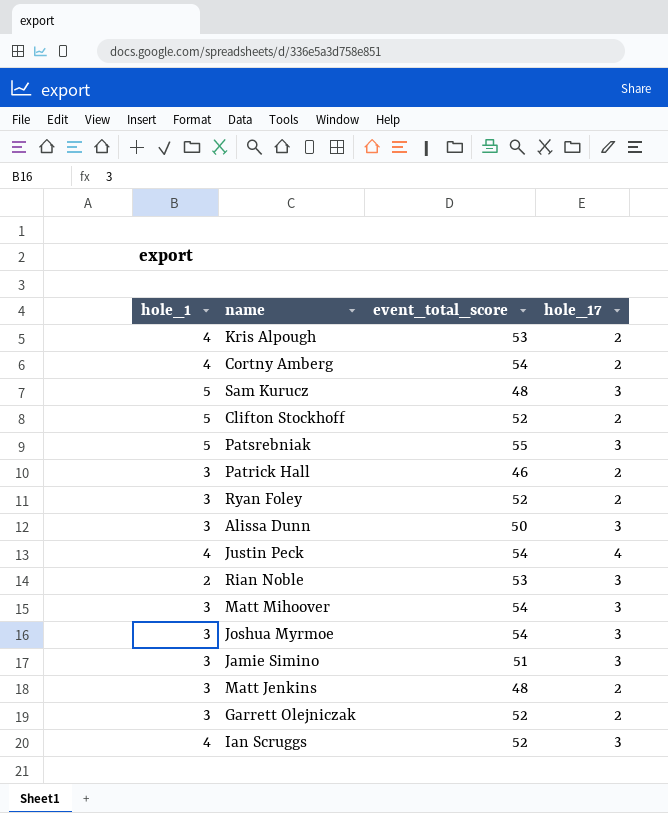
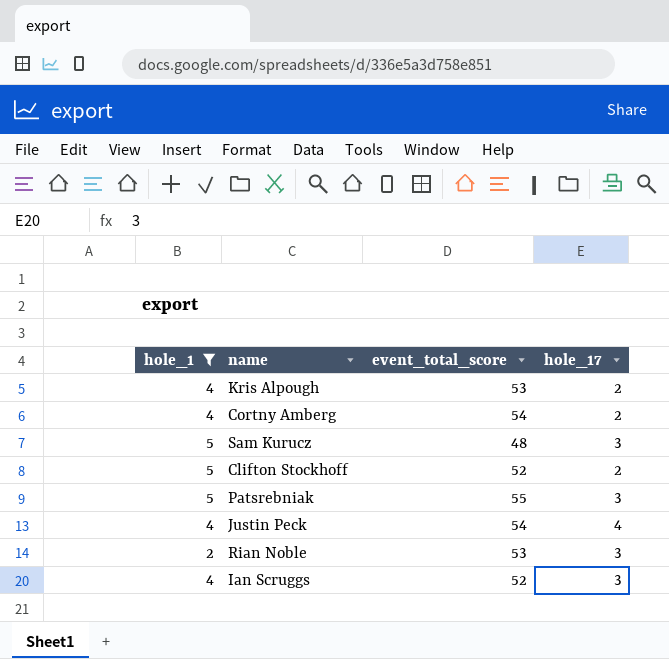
filter: none -> hole_1 != 3

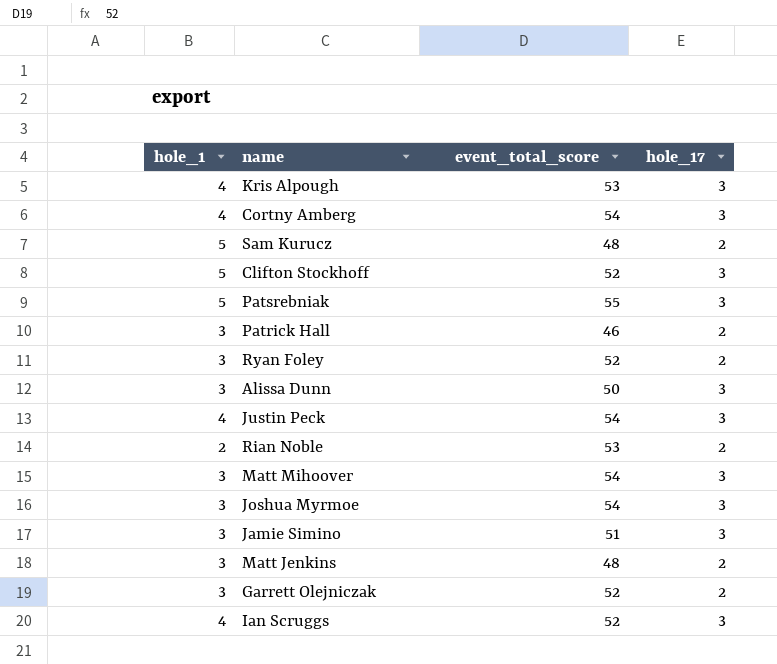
filter: hole_1 != 3 -> none
Kris Alpough | hole_17: 2 -> 3
Cortny Amberg | hole_17: 2 -> 3
Sam Kurucz | hole_17: 3 -> 2
Clifton Stockhoff | hole_17: 2 -> 3
Justin Peck | hole_17: 4 -> 3
Rian Noble | hole_17: 3 -> 2

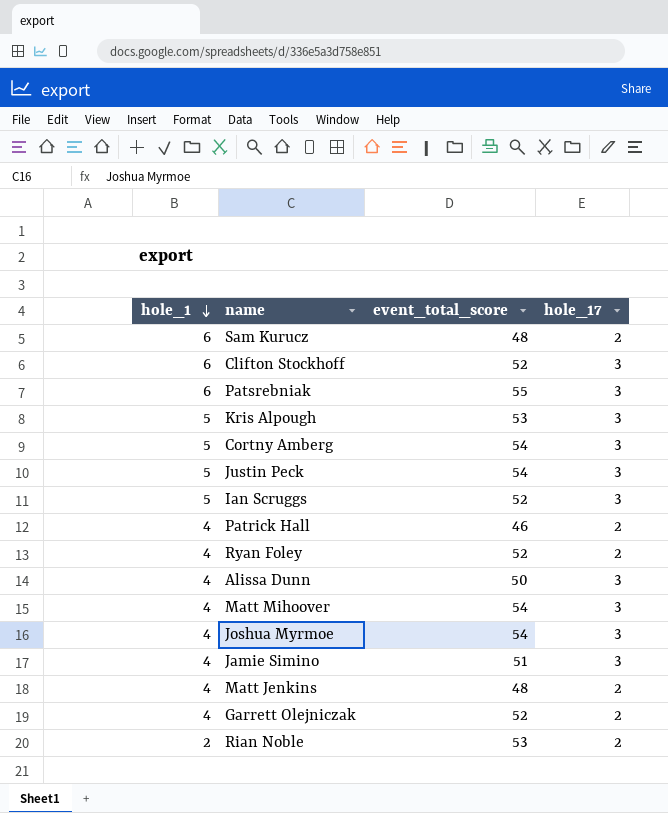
row order: none -> hole_1 descending
Sam Kurucz | hole_1: 5 -> 6
Clifton Stockhoff | hole_1: 5 -> 6
Patsrebniak | hole_1: 5 -> 6
Kris Alpough | hole_1: 4 -> 5
Cortny Amberg | hole_1: 4 -> 5
Justin Peck | hole_1: 4 -> 5
Ian Scruggs | hole_1: 4 -> 5
Patrick Hall | hole_1: 3 -> 4
Ryan Foley | hole_1: 3 -> 4
Alissa Dunn | hole_1: 3 -> 4
Matt Mihoover | hole_1: 3 -> 4
Joshua Myrmoe | hole_1: 3 -> 4
Jamie Simino | hole_1: 3 -> 4
Matt Jenkins | hole_1: 3 -> 4
Garrett Olejniczak | hole_1: 3 -> 4

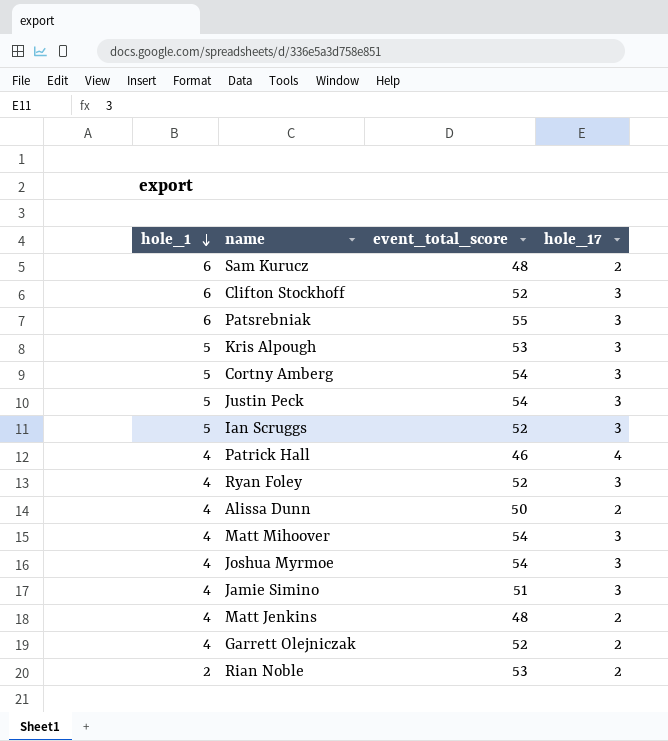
Patrick Hall | hole_17: 2 -> 4
Ryan Foley | hole_17: 2 -> 3
Alissa Dunn | hole_17: 3 -> 2

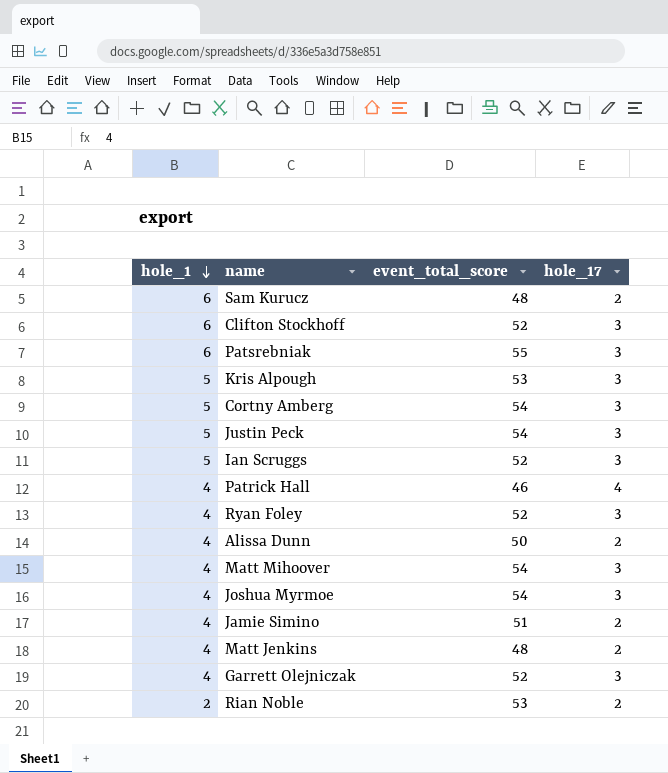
Jamie Simino | hole_17: 3 -> 2
Garrett Olejniczak | hole_17: 2 -> 3

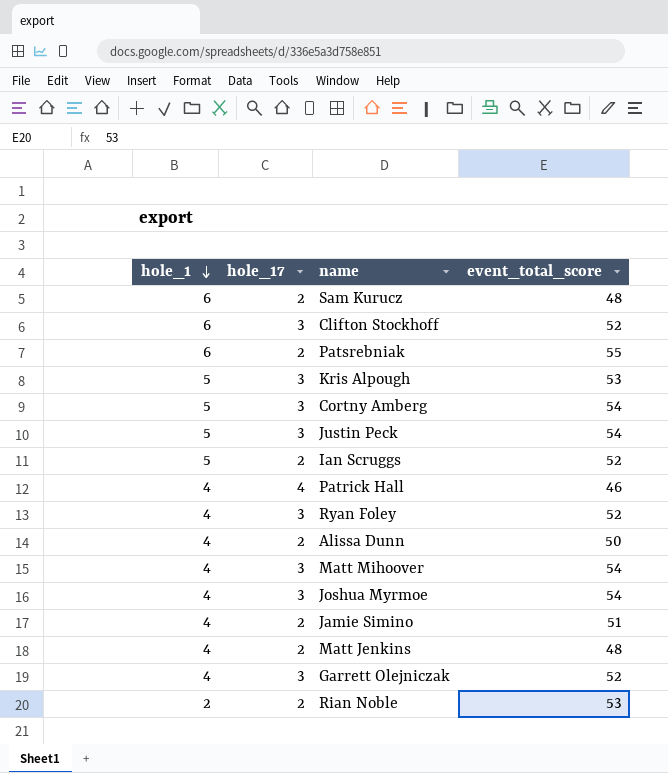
column hole_17 | position: 4 -> 2
Patsrebniak | hole_17: 3 -> 2
Ian Scruggs | hole_17: 3 -> 2

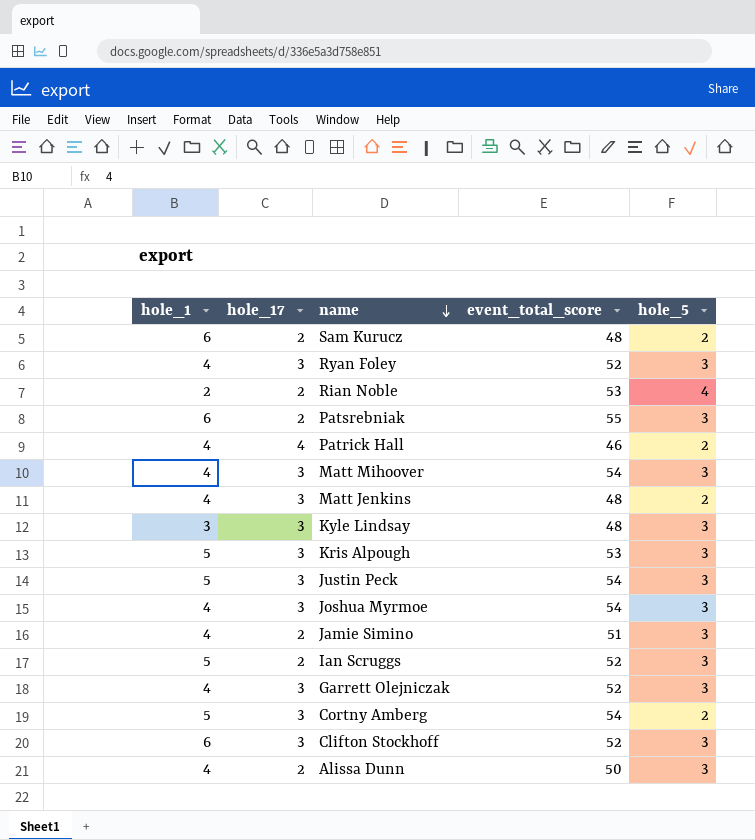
row order: hole_1 descending -> name descending
column hole_5 | position: none -> 5
Matt Jenkins | hole_17: 2 -> 3
row Kyle Lindsay: none -> 3 | 3 | 48 | 3

